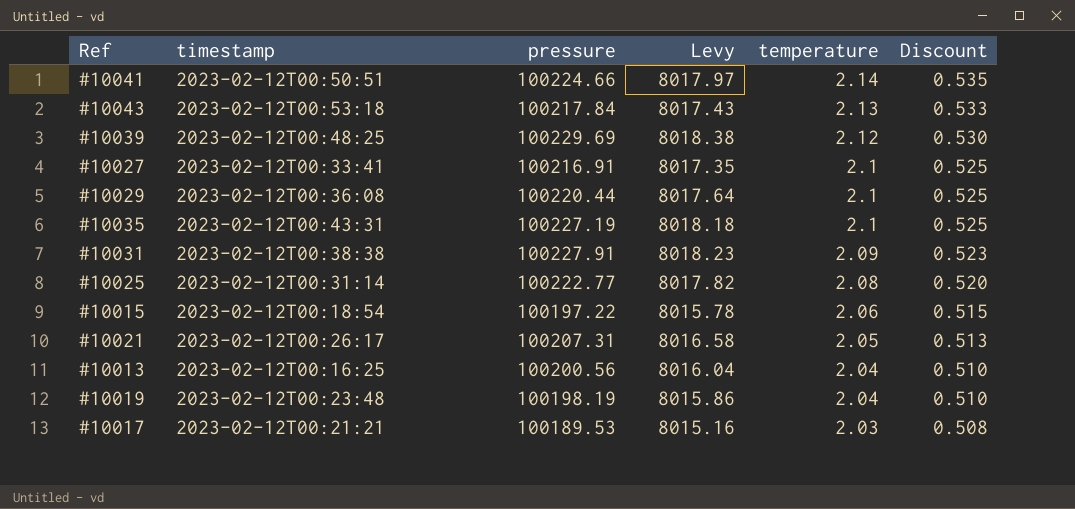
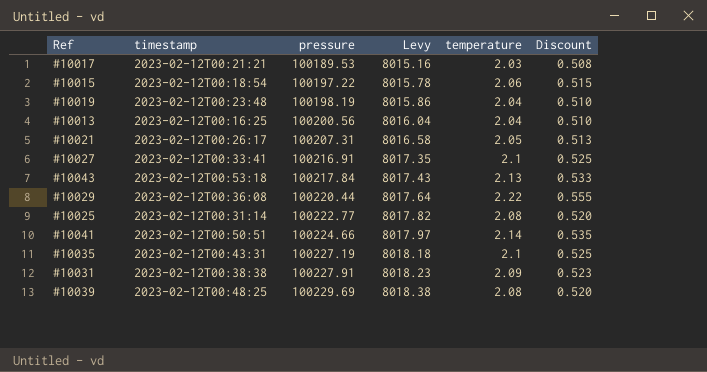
row order: temperature descending -> pressure ascending
#10029 | temperature: 2.1 -> 2.22
#10029 | Discount: 0.525 -> 0.555
#10039 | temperature: 2.12 -> 2.08
#10039 | Discount: 0.530 -> 0.520

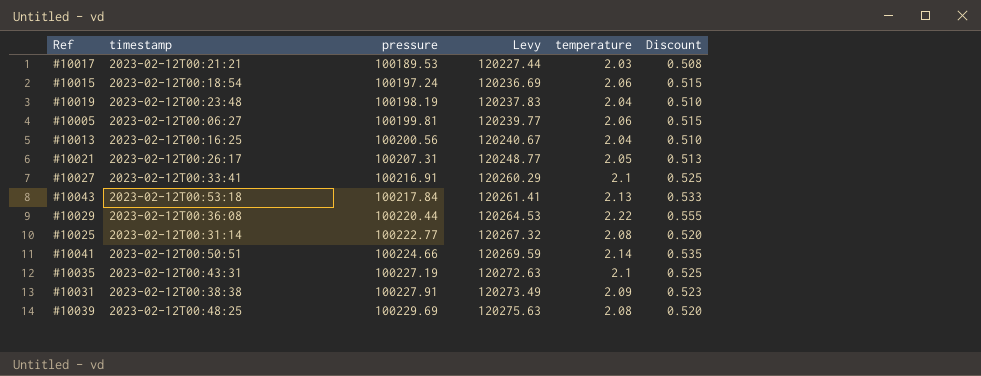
column Levy | formula: [pressure] * 0.08 -> [pressure] * 1.2
#10015 | pressure: 100197.22 -> 100197.24
row #10005: none -> 2023-02-12T00:06:27 | 100199.81 | 120239.77 | 2.06 | 0.515

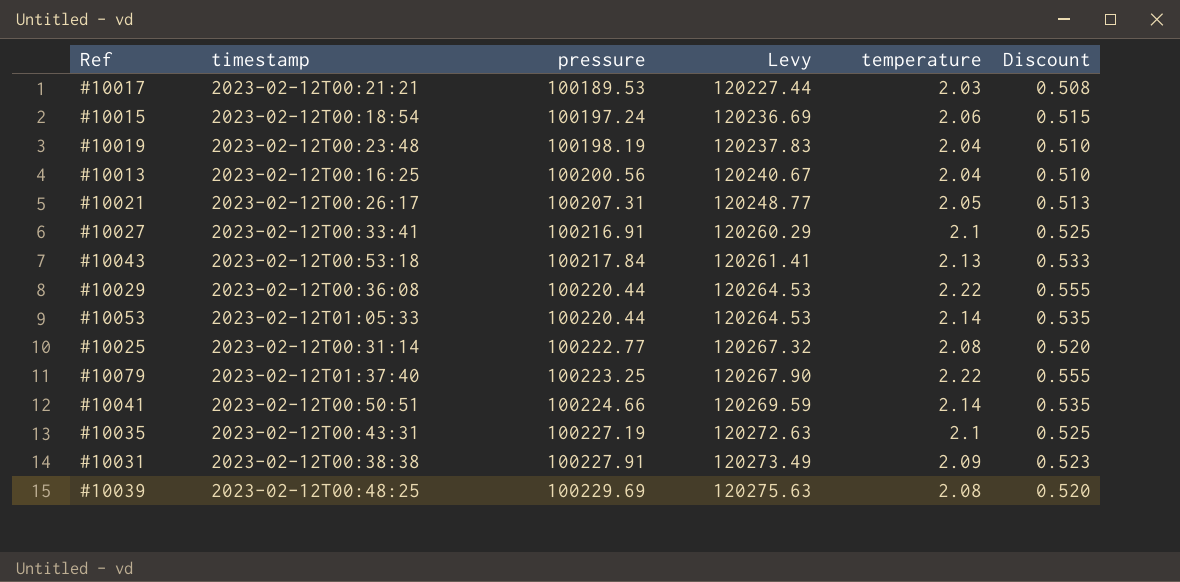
row #10005: 2023-02-12T00:06:27 | 100199.81 | 120239.77 | 2.06 | 0.515 -> none
row #10053: none -> 2023-02-12T01:05:33 | 100220.44 | 120264.53 | 2.14 | 0.535
row #10079: none -> 2023-02-12T01:37:40 | 100223.25 | 120267.90 | 2.22 | 0.555

